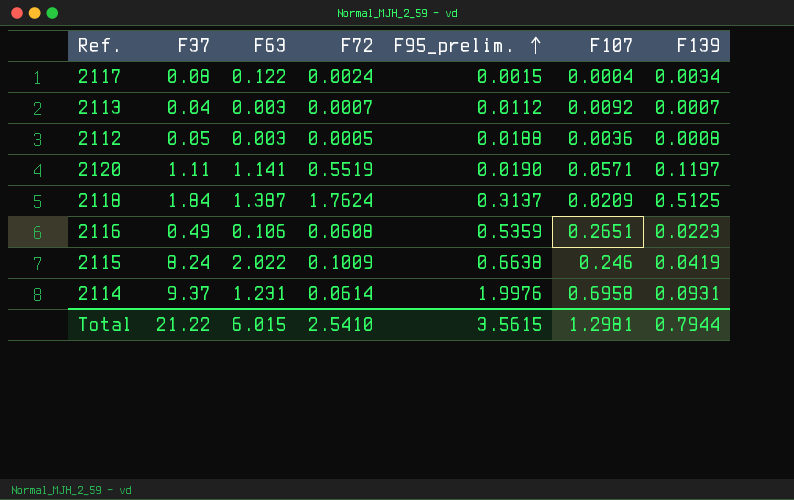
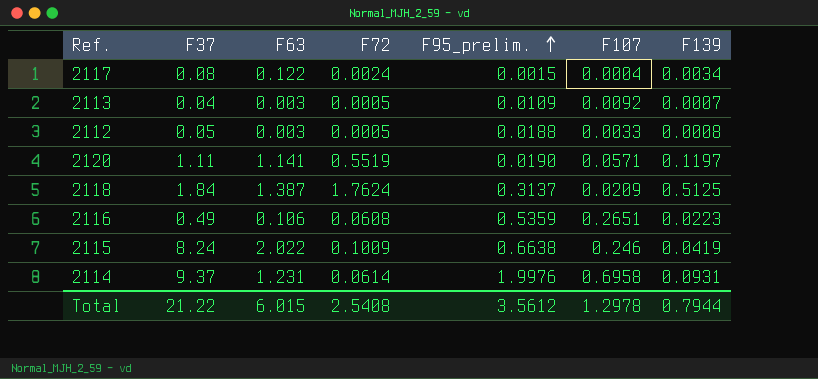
2113 | F72: 0.0007 -> 0.0005
2113 | F95_prelim.: 0.0112 -> 0.0109
2112 | F107: 0.0036 -> 0.0033
Total | F72: 2.5410 -> 2.5408
Total | F95_prelim.: 3.5615 -> 3.5612
Total | F107: 1.2981 -> 1.2978

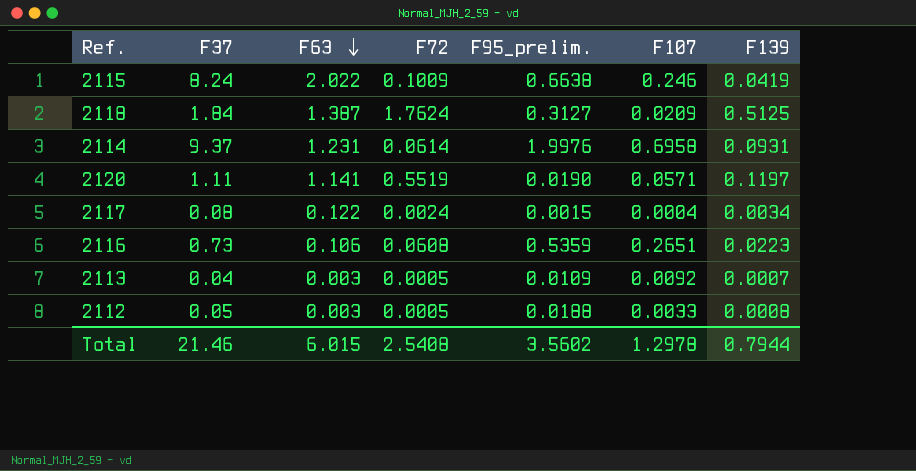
row order: F95_prelim. ascending -> F63 descending
2118 | F95_prelim.: 0.3137 -> 0.3127
2116 | F37: 0.49 -> 0.73
Total | F37: 21.22 -> 21.46
Total | F95_prelim.: 3.5612 -> 3.5602

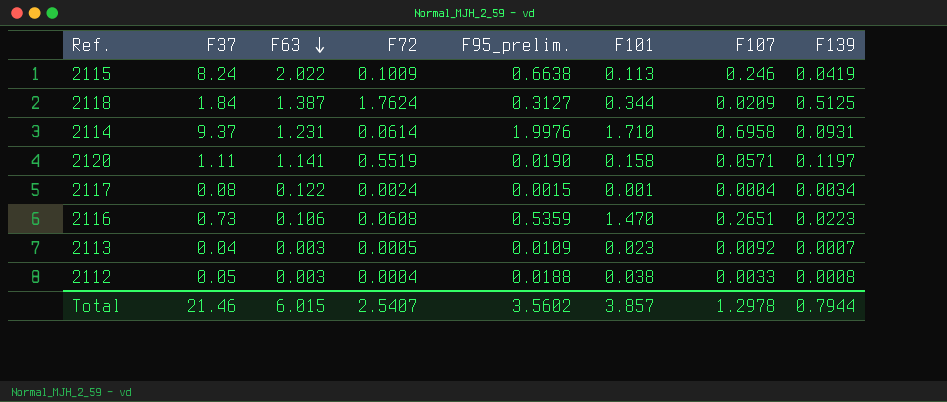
column F101 | position: none -> 6
2112 | F72: 0.0005 -> 0.0004
Total | F72: 2.5408 -> 2.5407

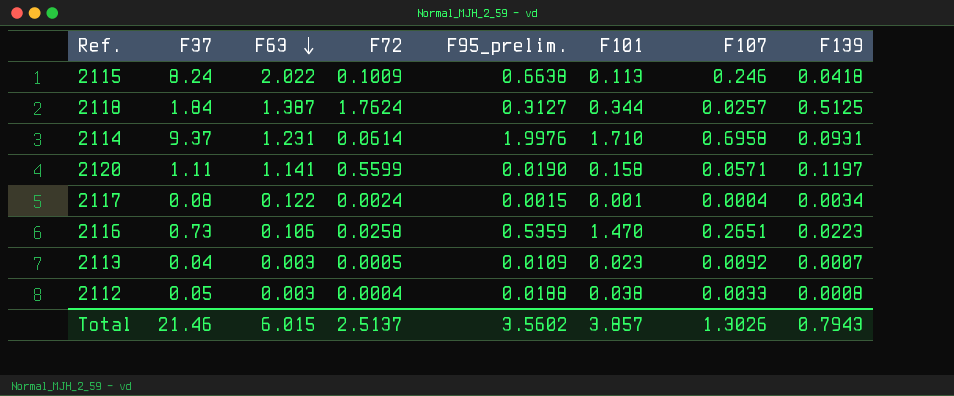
2115 | F139: 0.0419 -> 0.0418
2118 | F107: 0.0209 -> 0.0257
2120 | F72: 0.5519 -> 0.5599
2116 | F72: 0.0608 -> 0.0258
Total | F72: 2.5407 -> 2.5137
Total | F107: 1.2978 -> 1.3026
Total | F139: 0.7944 -> 0.7943

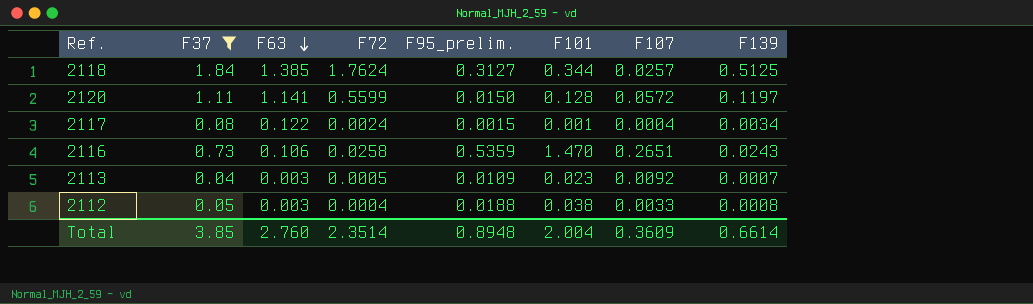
filter: none -> F37 <= 1.84
2118 | F63: 1.387 -> 1.385
2120 | F95_prelim.: 0.0190 -> 0.0150
2120 | F101: 0.158 -> 0.128
2120 | F107: 0.0571 -> 0.0572
2116 | F139: 0.0223 -> 0.0243
Total | F37: 21.46 -> 3.85
Total | F63: 6.015 -> 2.760
Total | F72: 2.5137 -> 2.3514
Total | F95_prelim.: 3.5602 -> 0.8948
Total | F101: 3.857 -> 2.004
Total | F107: 1.3026 -> 0.3609
Total | F139: 0.7943 -> 0.6614

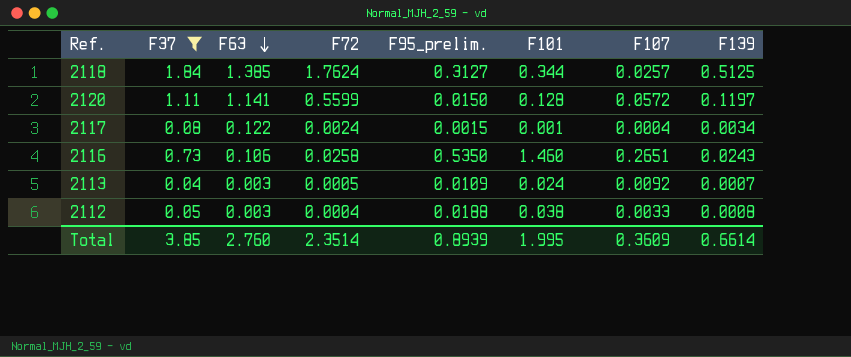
2116 | F95_prelim.: 0.5359 -> 0.5350
2116 | F101: 1.470 -> 1.460
2113 | F101: 0.023 -> 0.024
Total | F95_prelim.: 0.8948 -> 0.8939
Total | F101: 2.004 -> 1.995

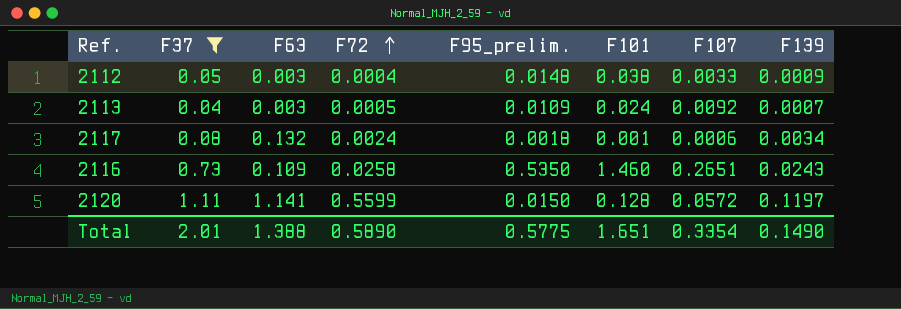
row order: F63 descending -> F72 ascending
row 2118: 1.84 | 1.385 | 1.7624 | 0.3127 | 0.344 | 0.0257 | 0.5125 -> none
2112 | F95_prelim.: 0.0188 -> 0.0148
2112 | F139: 0.0008 -> 0.0009
2117 | F63: 0.122 -> 0.132
2117 | F95_prelim.: 0.0015 -> 0.0018
2117 | F107: 0.0004 -> 0.0006
2116 | F63: 0.106 -> 0.109
Total | F37: 3.85 -> 2.01
Total | F63: 2.760 -> 1.388
Total | F72: 2.3514 -> 0.5890
Total | F95_prelim.: 0.8939 -> 0.5775
Total | F101: 1.995 -> 1.651
Total | F107: 0.3609 -> 0.3354
Total | F139: 0.6614 -> 0.1490

